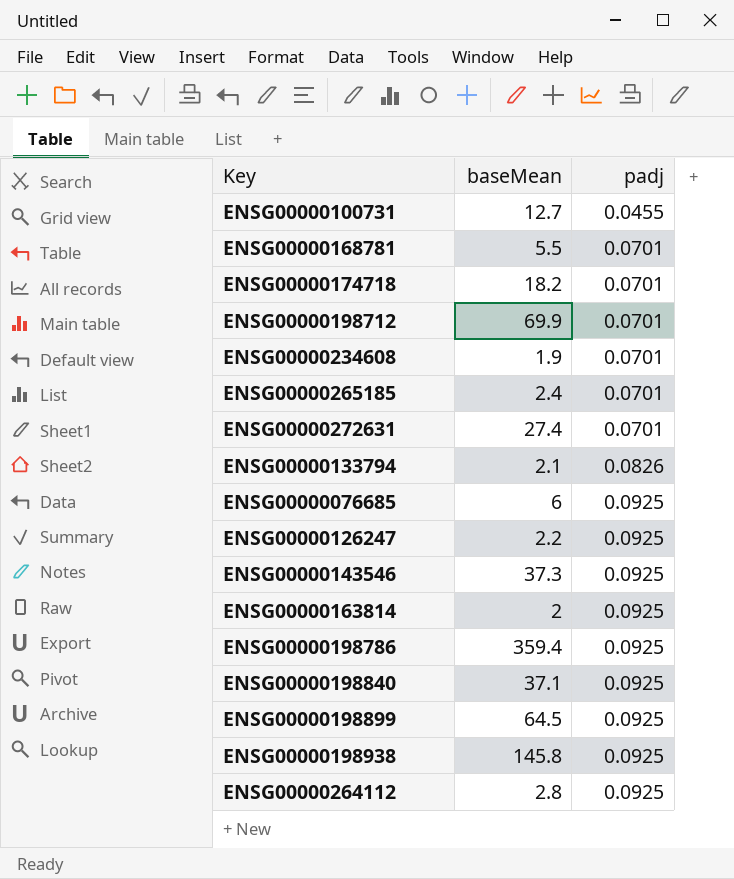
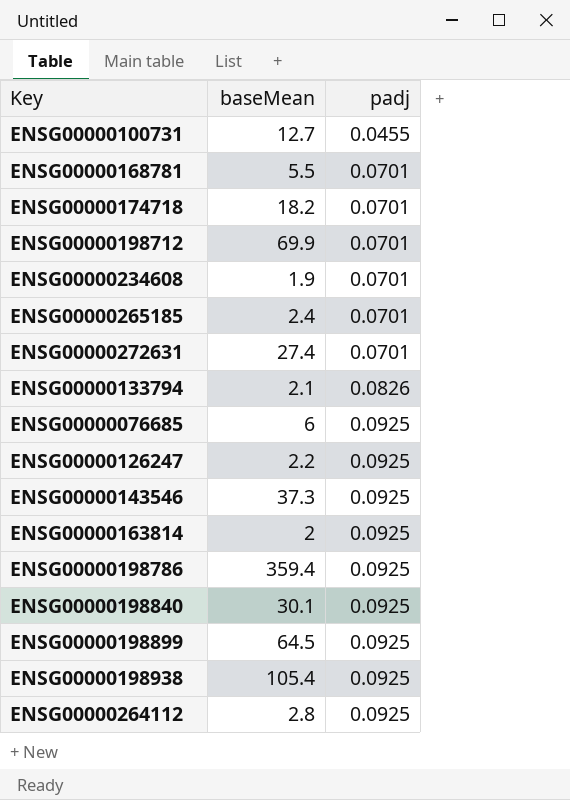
ENSG00000198840 | baseMean: 37.1 -> 30.1
ENSG00000198938 | baseMean: 145.8 -> 105.4

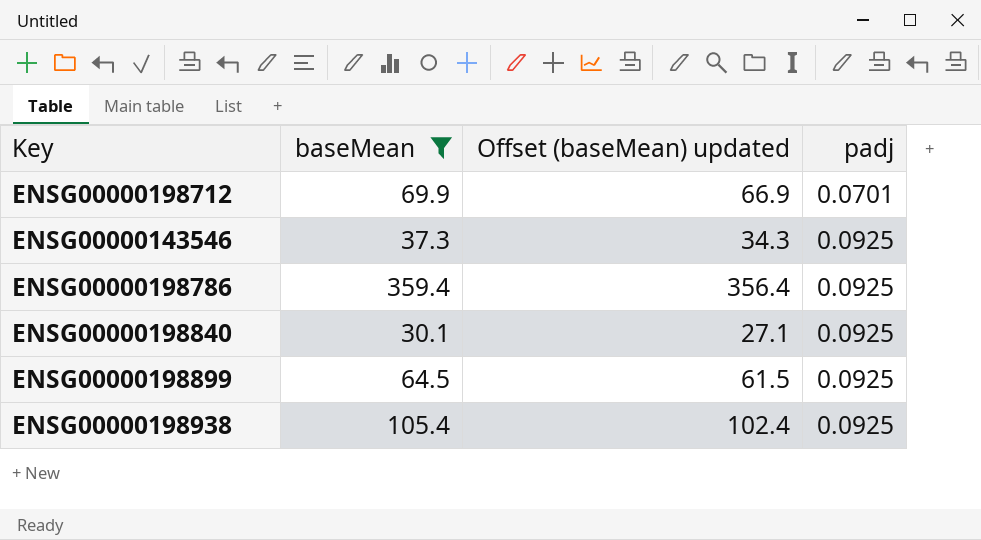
filter: none -> baseMean >= 30.1
column Offset (baseMean) updated | formula: none -> [baseMean] - 3

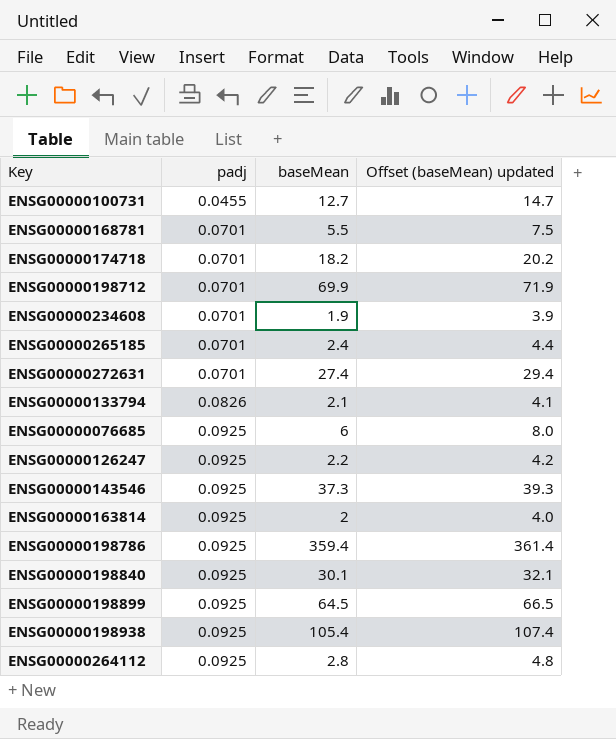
filter: baseMean >= 30.1 -> none
column padj | position: 4 -> 2
column Offset (baseMean) updated | formula: [baseMean] - 3 -> [baseMean] + 2

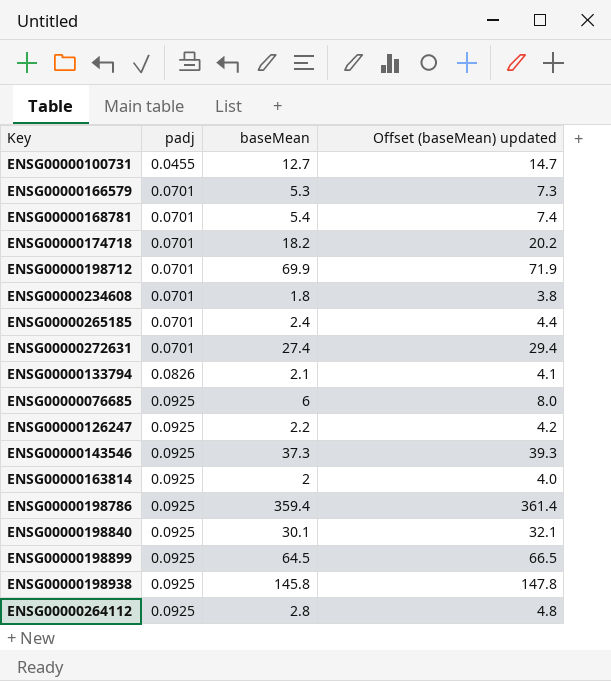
row ENSG00000166579: none -> 0.0701 | 5.3 | 7.3
ENSG00000168781 | baseMean: 5.5 -> 5.4
ENSG00000168781 | Offset (baseMean) updated: 7.5 -> 7.4
ENSG00000234608 | baseMean: 1.9 -> 1.8
ENSG00000234608 | Offset (baseMean) updated: 3.9 -> 3.8
ENSG00000198938 | baseMean: 105.4 -> 145.8
ENSG00000198938 | Offset (baseMean) updated: 107.4 -> 147.8

